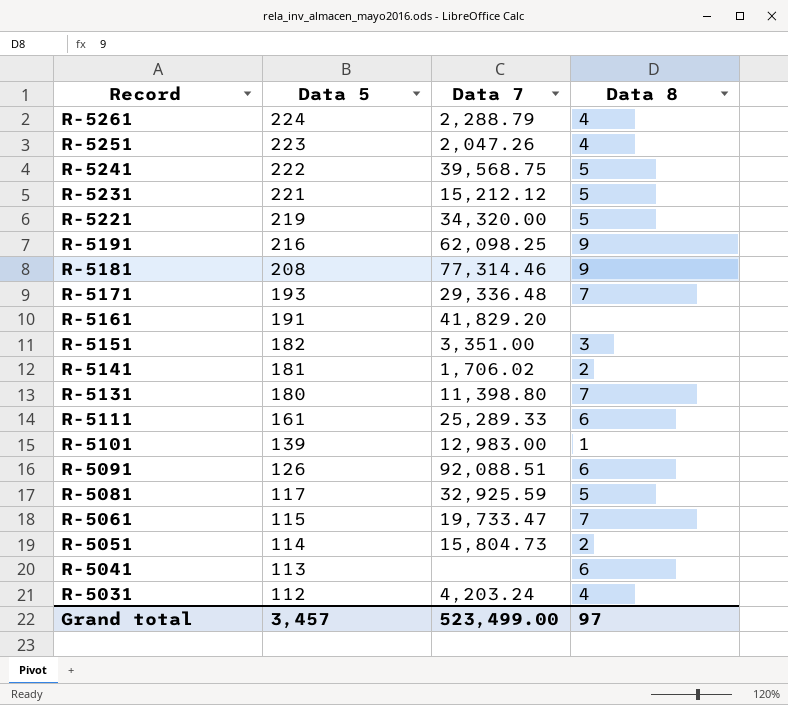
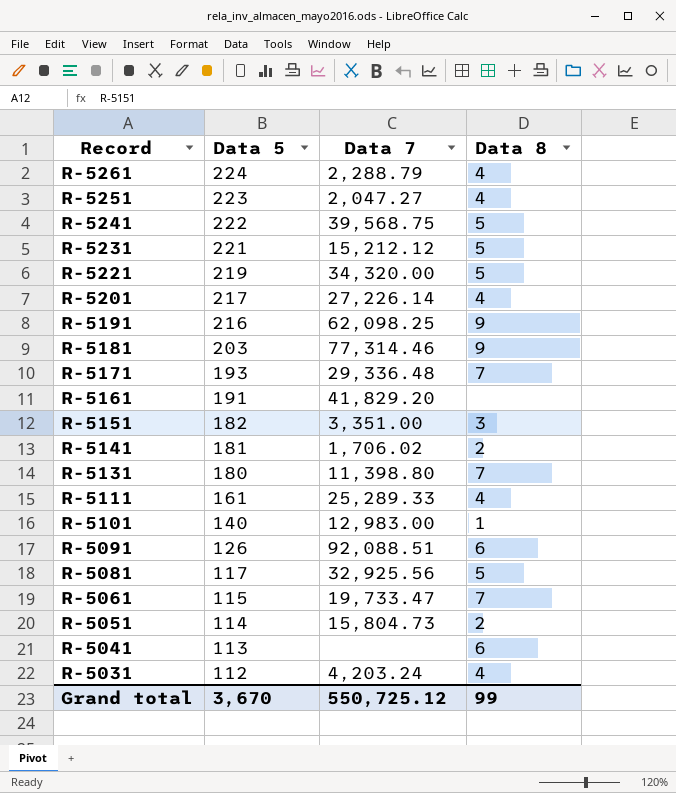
R-5251 | Data 7: 2,047.26 -> 2,047.27
row R-5201: none -> 217 | 27,226.14 | 4
R-5181 | Data 5: 208 -> 203
R-5111 | Data 8: 6 -> 4
R-5101 | Data 5: 139 -> 140
R-5081 | Data 7: 32,925.59 -> 32,925.56
Grand total | Data 5: 3,457 -> 3,670
Grand total | Data 7: 523,499.00 -> 550,725.12
Grand total | Data 8: 97 -> 99

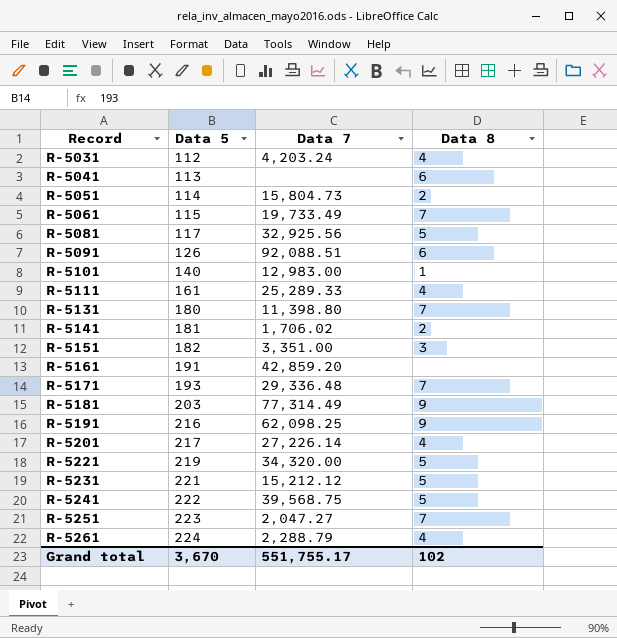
row order: Record descending -> Record ascending
R-5061 | Data 7: 19,733.47 -> 19,733.49
R-5161 | Data 7: 41,829.20 -> 42,859.20
R-5181 | Data 7: 77,314.46 -> 77,314.49
R-5251 | Data 8: 4 -> 7
Grand total | Data 7: 550,725.12 -> 551,755.17
Grand total | Data 8: 99 -> 102

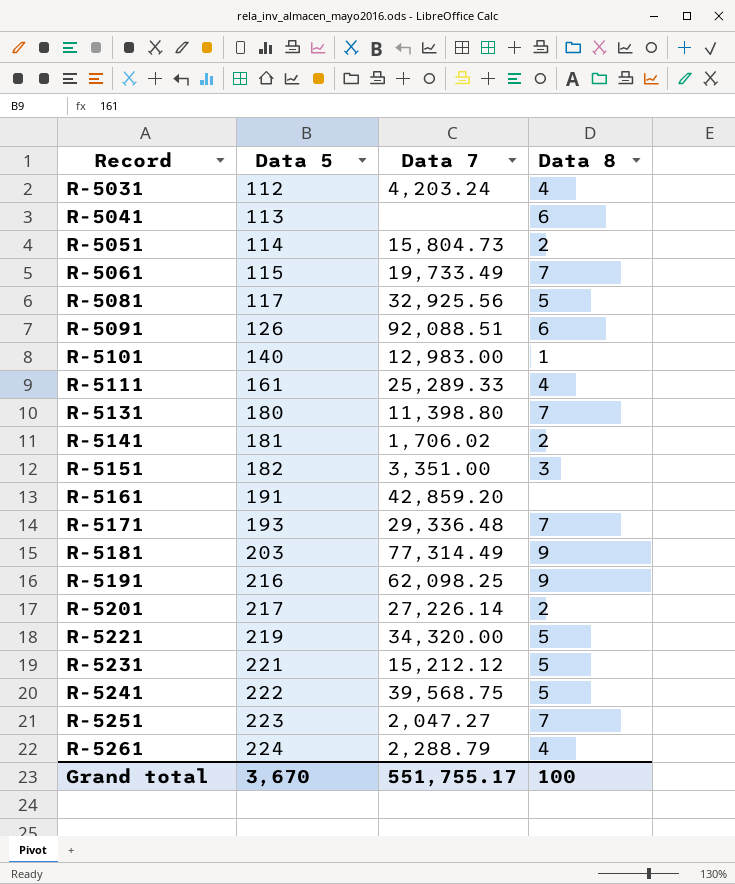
R-5201 | Data 8: 4 -> 2
Grand total | Data 8: 102 -> 100

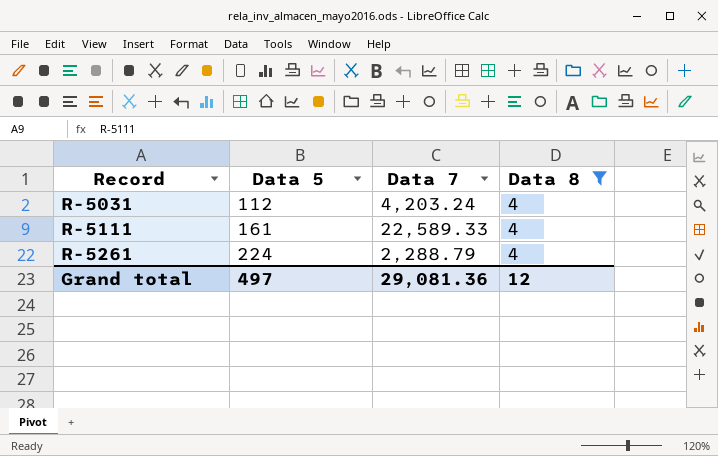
filter: none -> Data 8 = 4
R-5111 | Data 7: 25,289.33 -> 22,589.33
Grand total | Data 5: 3,670 -> 497
Grand total | Data 7: 551,755.17 -> 29,081.36
Grand total | Data 8: 100 -> 12

